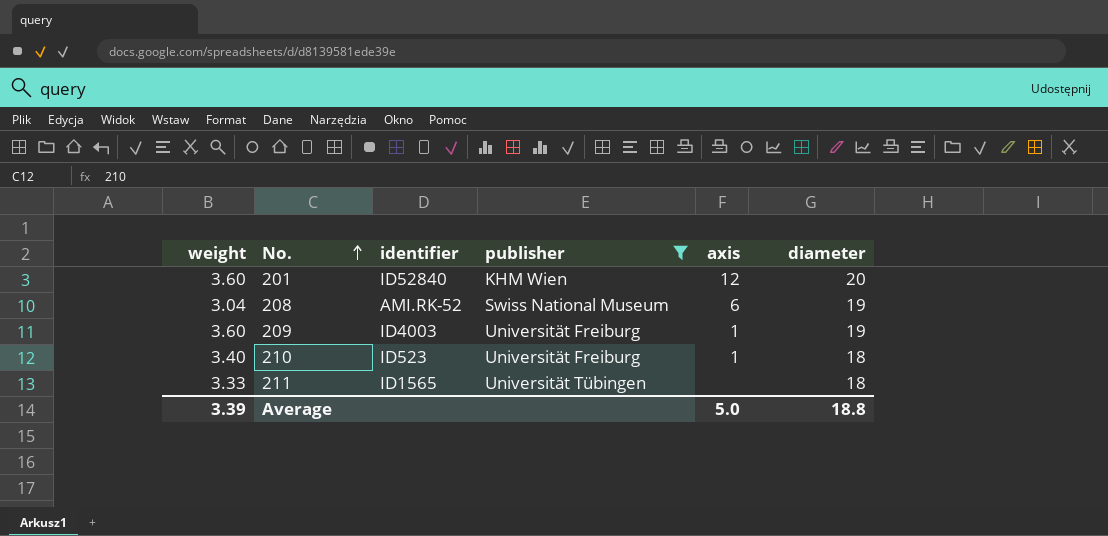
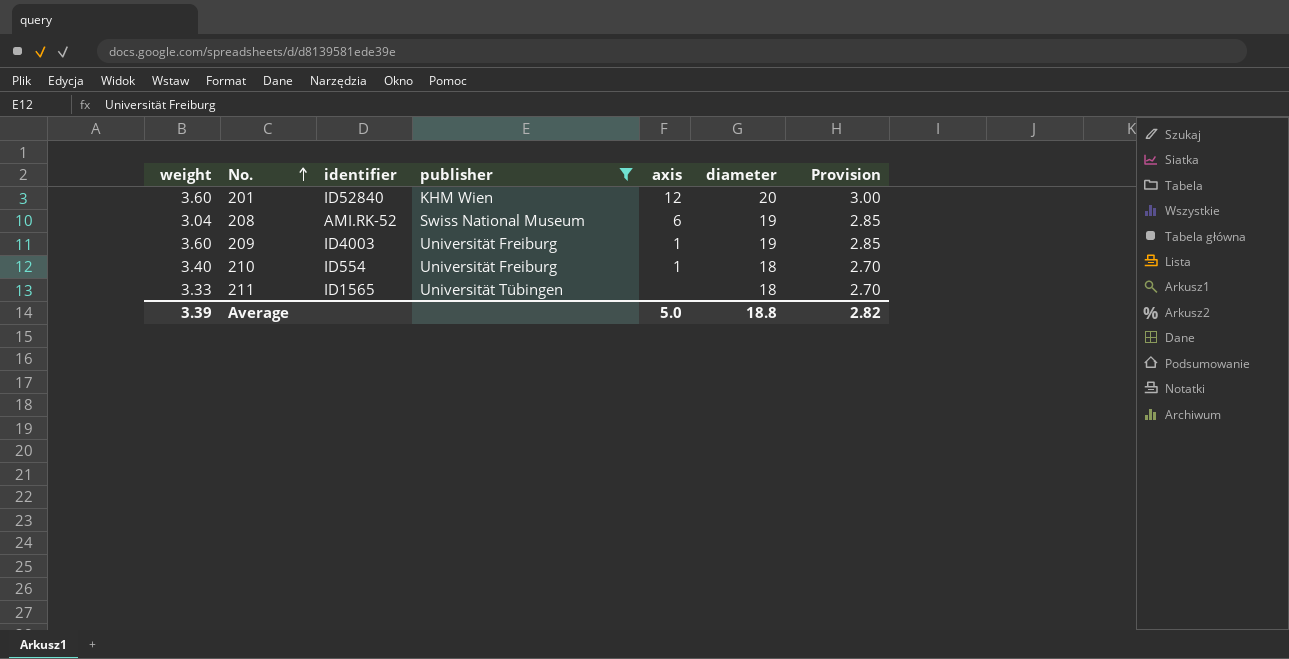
column Provision | formula: none -> [diameter] * 0.15
210 | identifier: ID523 -> ID554

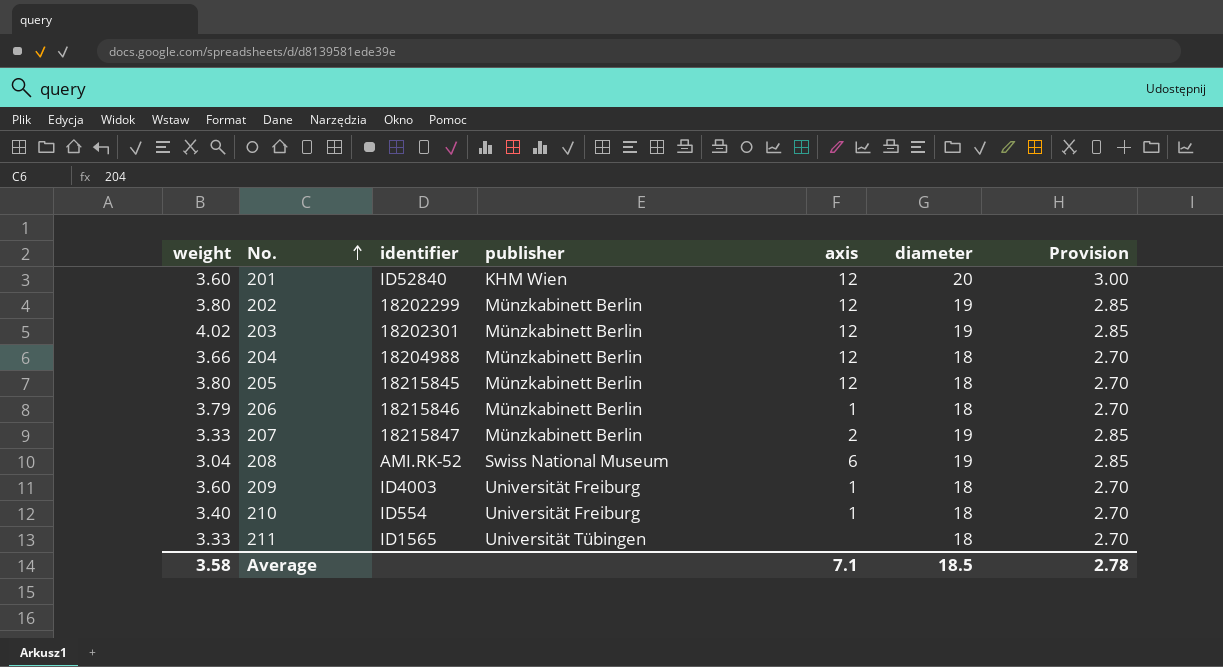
filter: publisher != Münzkabinett Berlin -> none
209 | diameter: 19 -> 18
209 | Provision: 2.85 -> 2.70
Average | weight: 3.39 -> 3.58
Average | axis: 5.0 -> 7.1
Average | diameter: 18.8 -> 18.5
Average | Provision: 2.82 -> 2.78

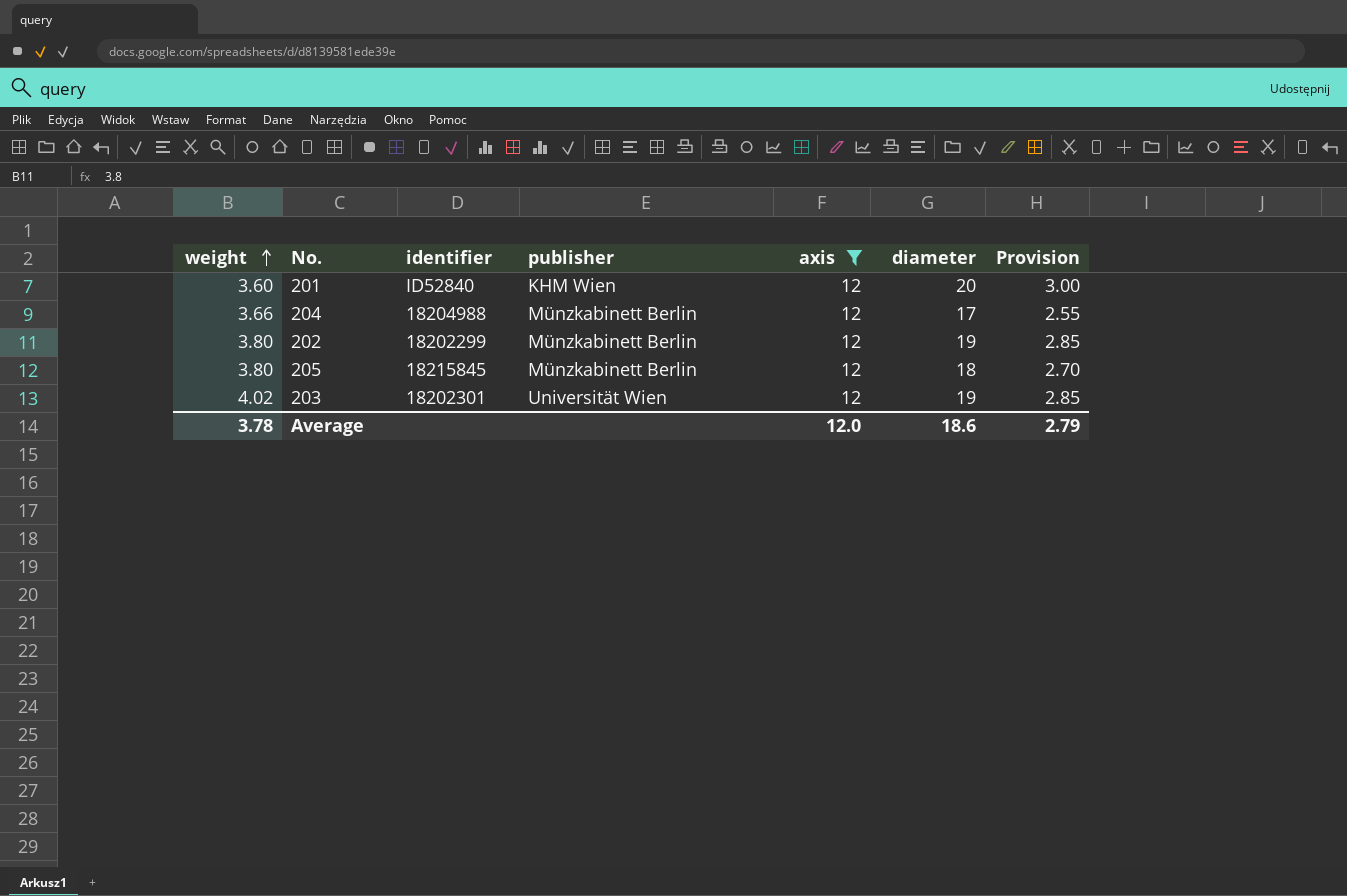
filter: none -> axis = 12
row order: No. ascending -> weight ascending
204 | diameter: 18 -> 17
204 | Provision: 2.70 -> 2.55
203 | publisher: Münzkabinett Berlin -> Universität Wien
Average | weight: 3.58 -> 3.78
Average | axis: 7.1 -> 12.0
Average | diameter: 18.5 -> 18.6
Average | Provision: 2.78 -> 2.79

